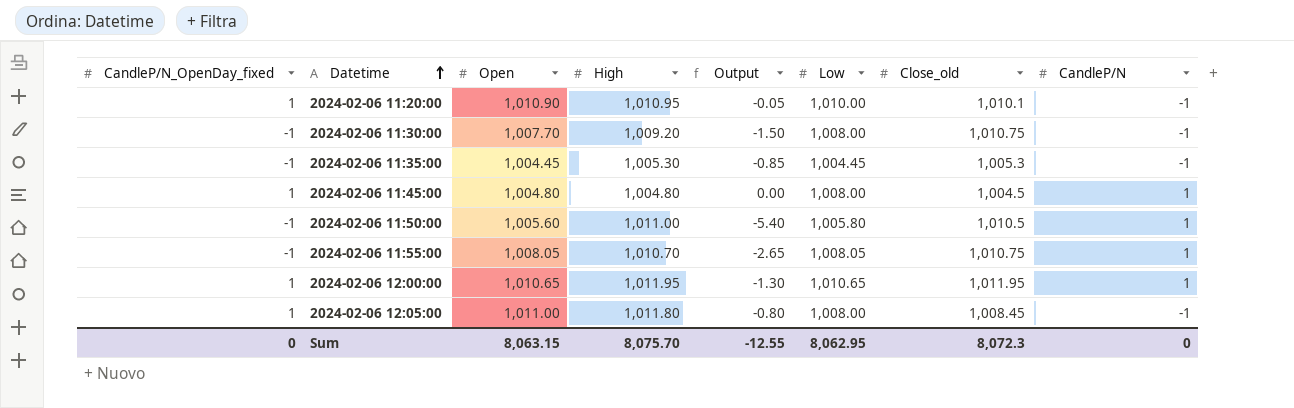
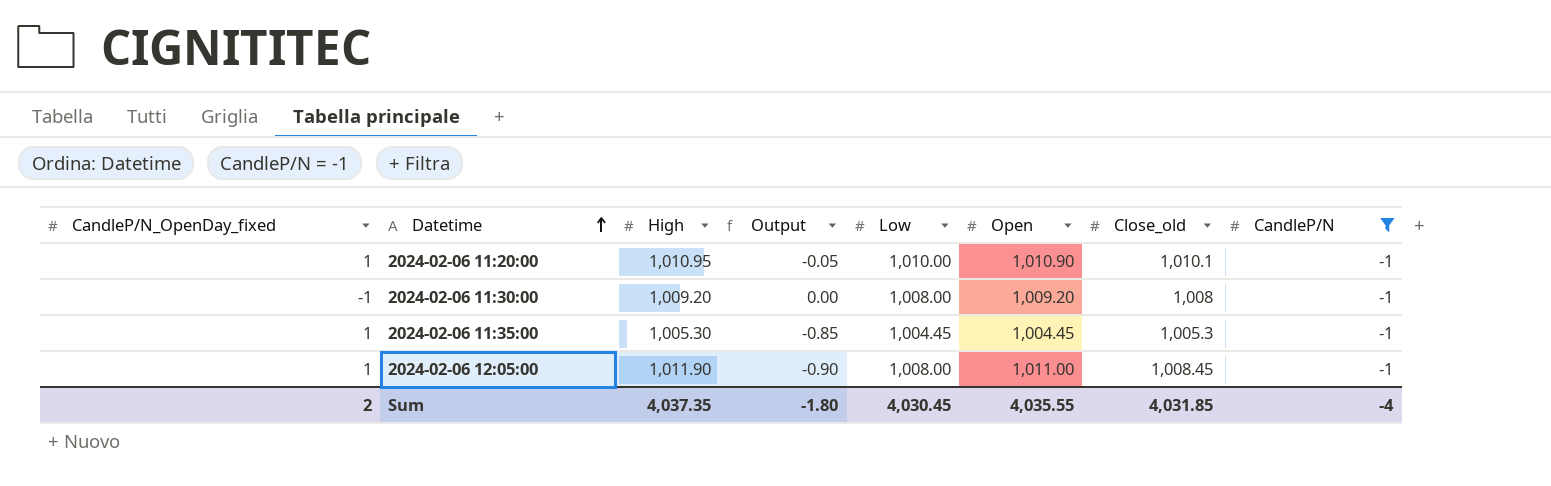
filter: none -> CandleP/N = -1
column Open | position: 3 -> 6
2024-02-06 11:30:00 | Output: -1.50 -> 0.00
2024-02-06 11:30:00 | Open: 1,007.70 -> 1,009.20
2024-02-06 11:30:00 | Close_old: 1,010.75 -> 1,008
2024-02-06 11:35:00 | CandleP/N_OpenDay_fixed: -1 -> 1
2024-02-06 12:05:00 | High: 1,011.80 -> 1,011.90
2024-02-06 12:05:00 | Output: -0.80 -> -0.90
Sum | CandleP/N_OpenDay_fixed: 0 -> 2
Sum | High: 8,075.70 -> 4,037.35
Sum | Output: -12.55 -> -1.80
Sum | Low: 8,062.95 -> 4,030.45
Sum | Open: 8,063.15 -> 4,035.55
Sum | Close_old: 8,072.3 -> 4,031.85
Sum | CandleP/N: 0 -> -4

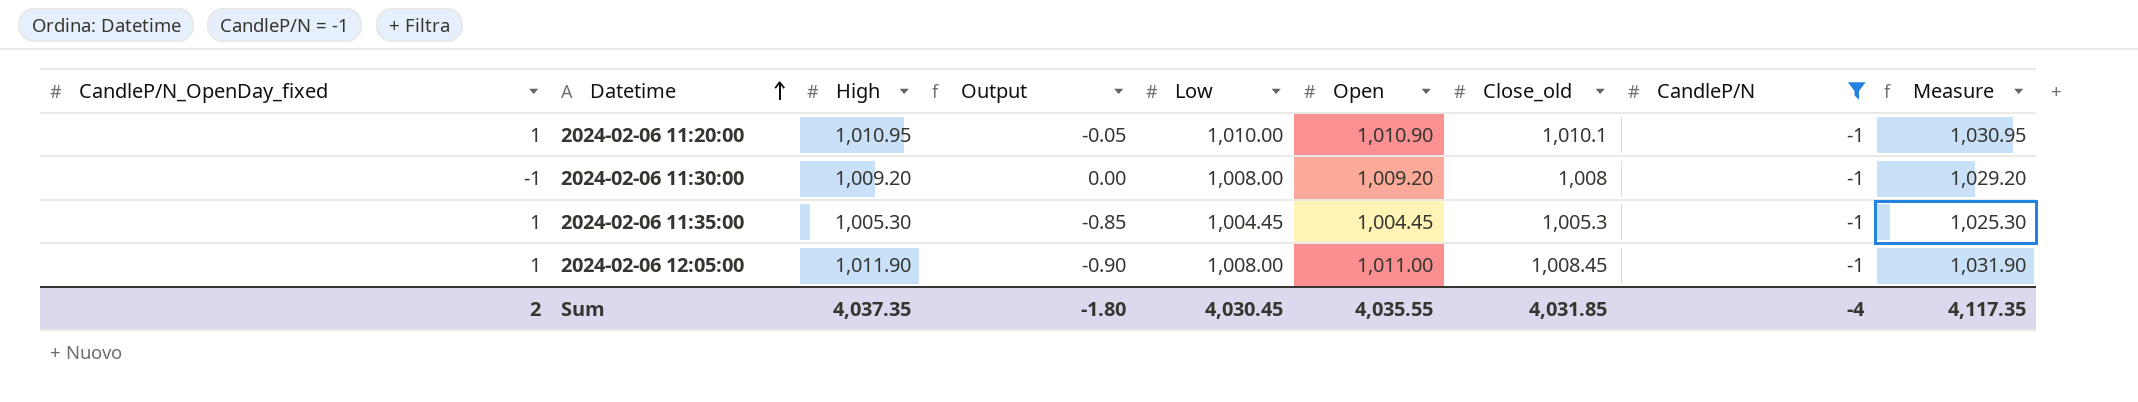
column Measure | formula: none -> [High] + 20

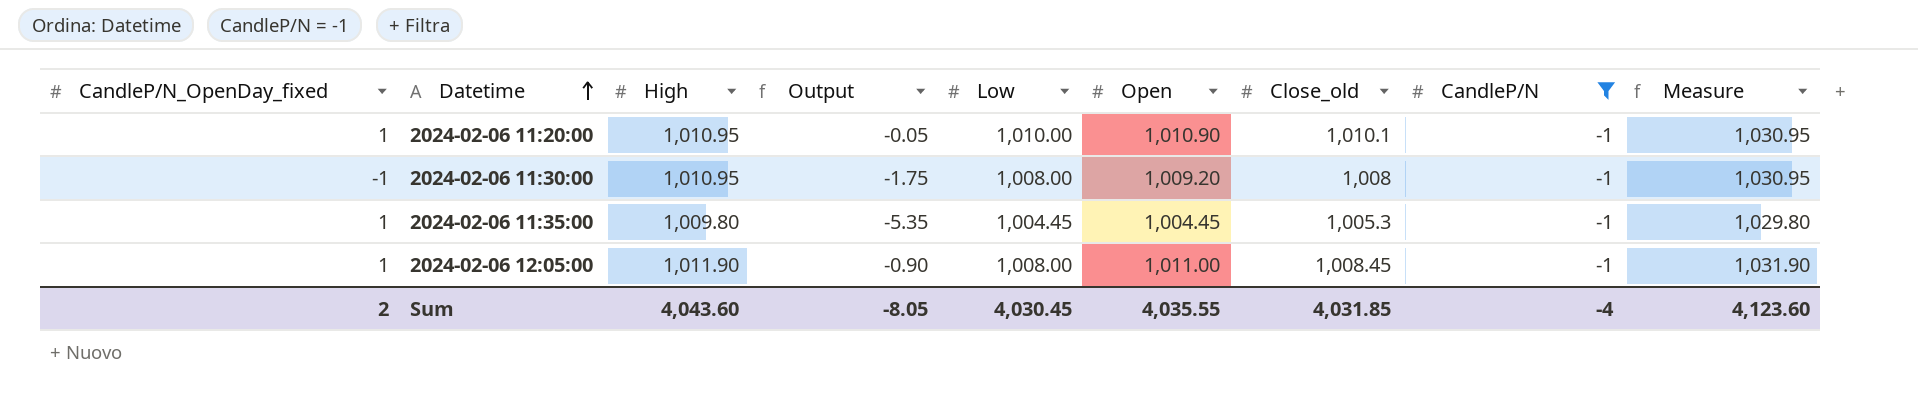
2024-02-06 11:30:00 | High: 1,009.20 -> 1,010.95
2024-02-06 11:30:00 | Output: 0.00 -> -1.75
2024-02-06 11:30:00 | Measure: 1,029.20 -> 1,030.95
2024-02-06 11:35:00 | High: 1,005.30 -> 1,009.80
2024-02-06 11:35:00 | Output: -0.85 -> -5.35
2024-02-06 11:35:00 | Measure: 1,025.30 -> 1,029.80
Sum | High: 4,037.35 -> 4,043.60
Sum | Output: -1.80 -> -8.05
Sum | Measure: 4,117.35 -> 4,123.60

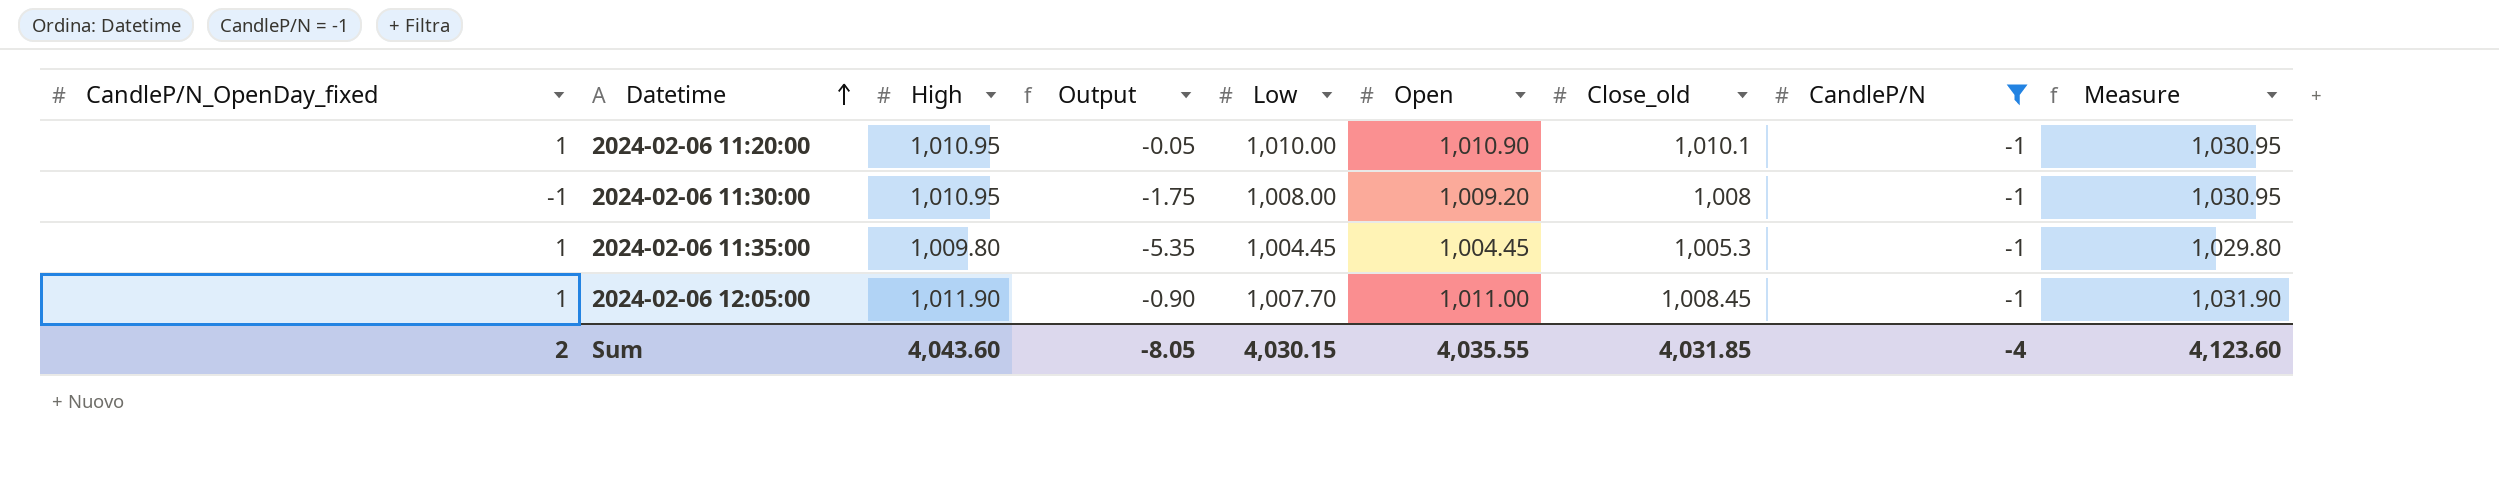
2024-02-06 12:05:00 | Low: 1,008.00 -> 1,007.70
Sum | Low: 4,030.45 -> 4,030.15

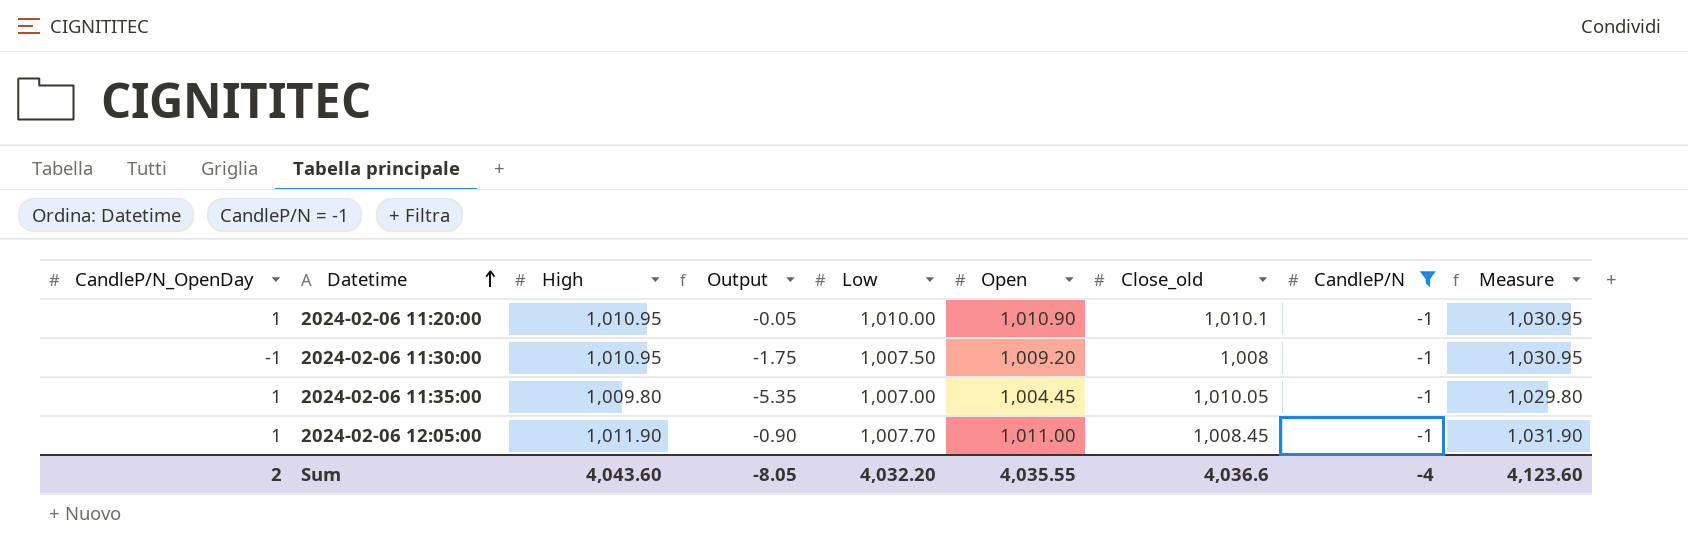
column name: CandleP/N_OpenDay_fixed -> CandleP/N_OpenDay
2024-02-06 11:30:00 | Low: 1,008.00 -> 1,007.50
2024-02-06 11:35:00 | Low: 1,004.45 -> 1,007.00
2024-02-06 11:35:00 | Close_old: 1,005.3 -> 1,010.05
Sum | Low: 4,030.15 -> 4,032.20
Sum | Close_old: 4,031.85 -> 4,036.6

